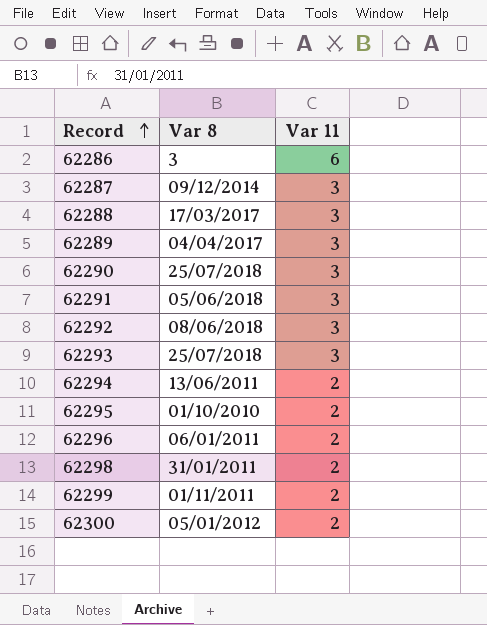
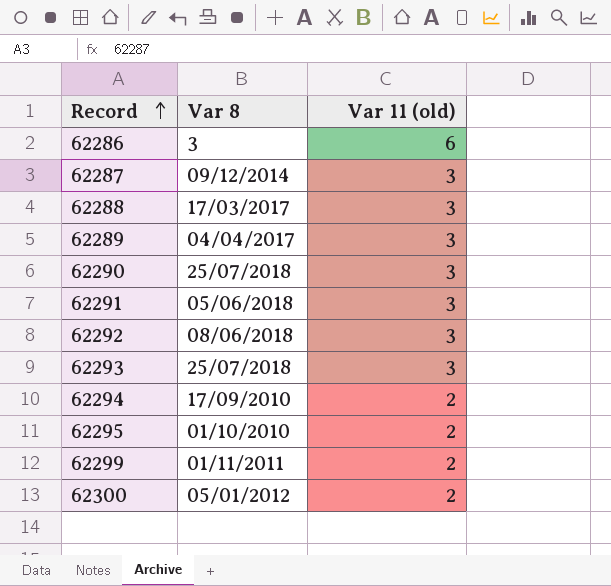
column name: Var 11 -> Var 11 (old)
row 62296: 06/01/2011 | 2 -> none
row 62298: 31/01/2011 | 2 -> none
62294 | Var 8: 13/06/2011 -> 17/09/2010

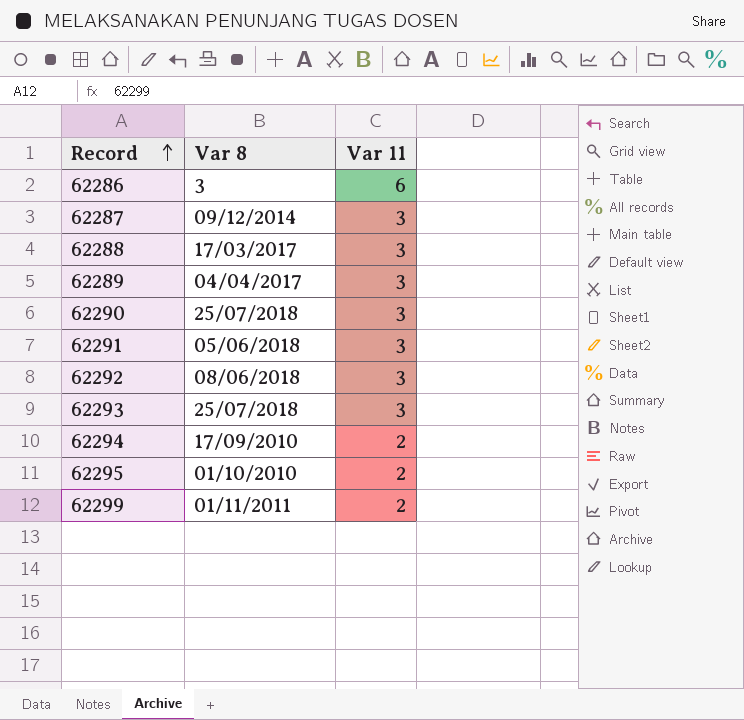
column name: Var 11 (old) -> Var 11
row 62300: 05/01/2012 | 2 -> none

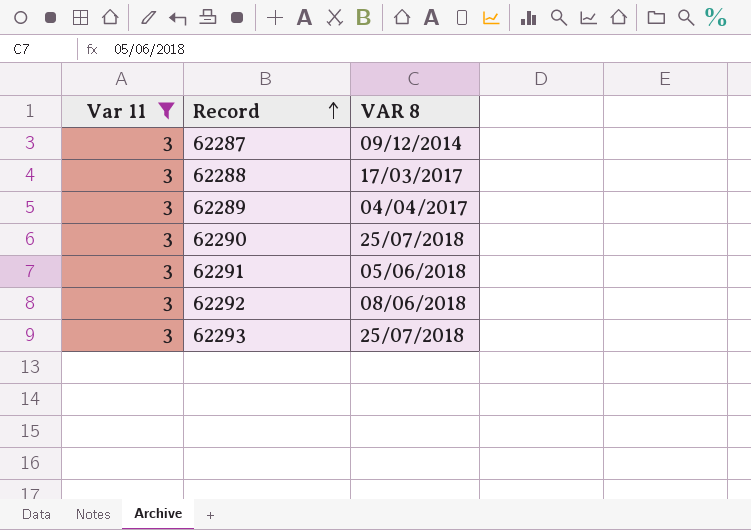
filter: none -> Var 11 = 3
column Var 11 | position: 3 -> 1
column name: Var 8 -> VAR 8

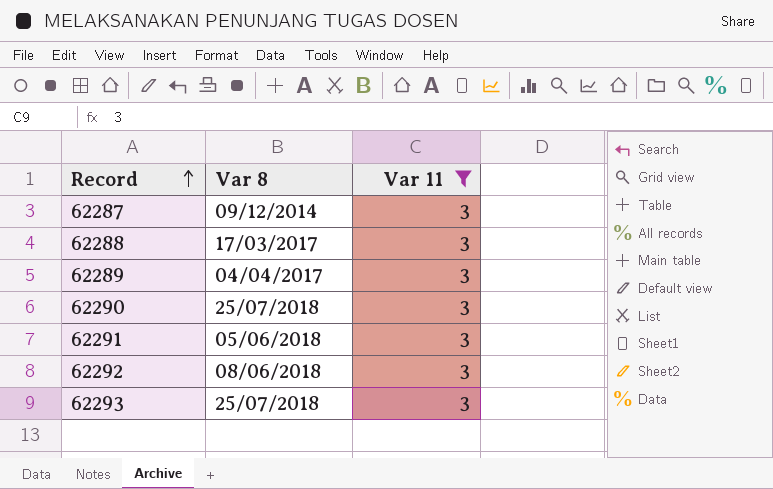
column name: VAR 8 -> Var 8
column Var 11 | position: 1 -> 3

